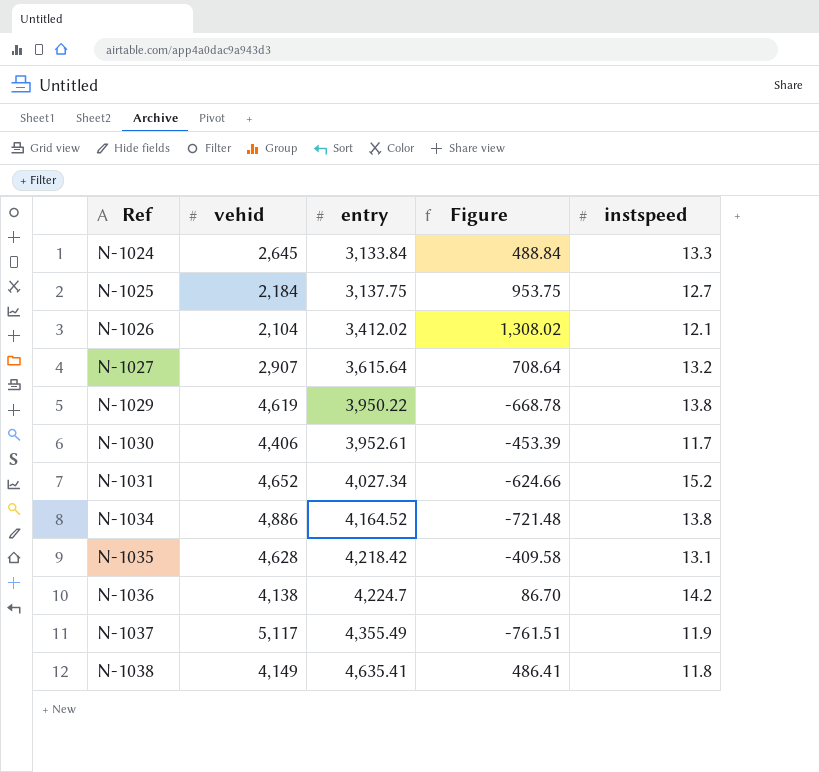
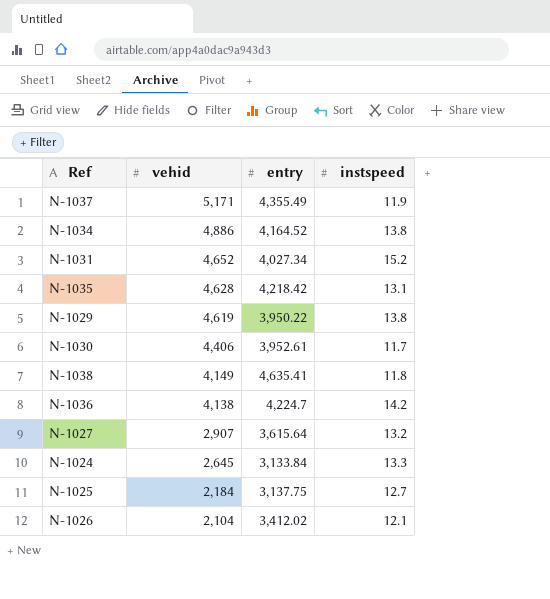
row order: Ref ascending -> vehid descending
column Figure | formula: [entry] - [vehid] -> none
N-1037 | vehid: 5,117 -> 5,171

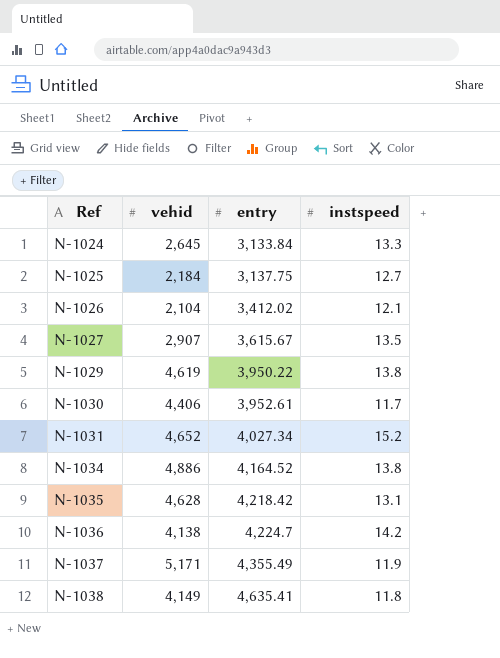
row order: vehid descending -> Ref ascending
N-1027 | entry: 3,615.64 -> 3,615.67
N-1027 | instspeed: 13.2 -> 13.5

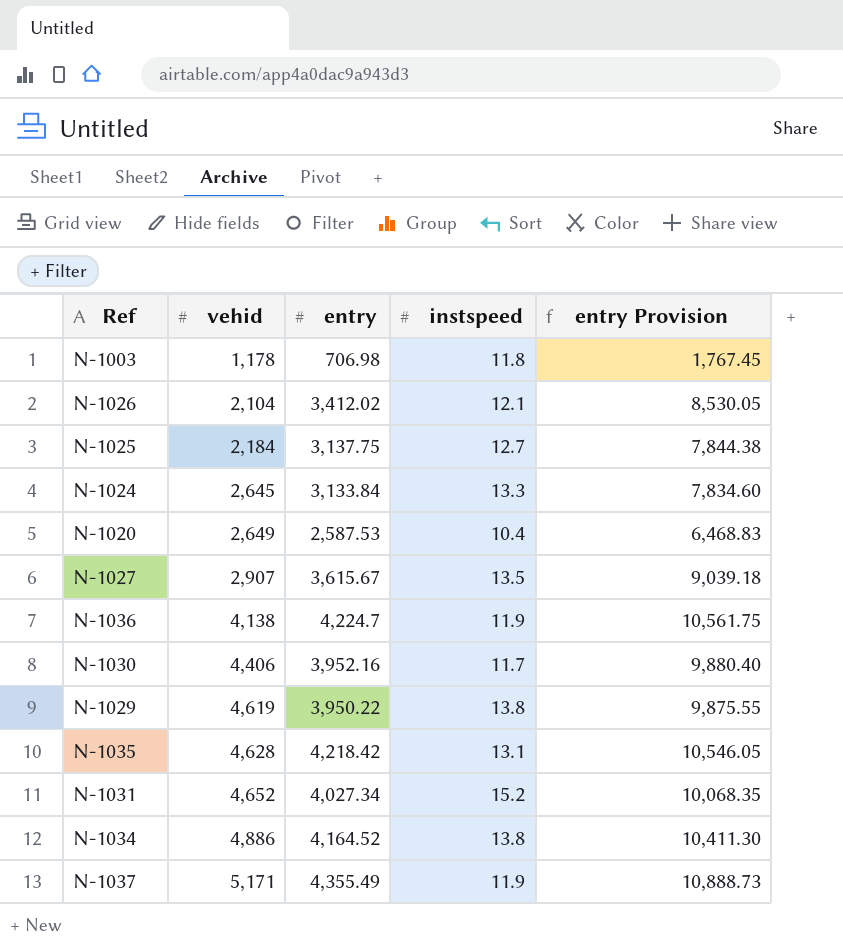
row order: Ref ascending -> vehid ascending
column entry Provision | formula: none -> [entry] * 2.5
row N-1038: 4,149 | 4,635.41 | 11.8 -> none
row N-1003: none -> 1,178 | 706.98 | 11.8 | 1,767.45
row N-1020: none -> 2,649 | 2,587.53 | 10.4 | 6,468.83
N-1036 | instspeed: 14.2 -> 11.9
N-1030 | entry: 3,952.61 -> 3,952.16

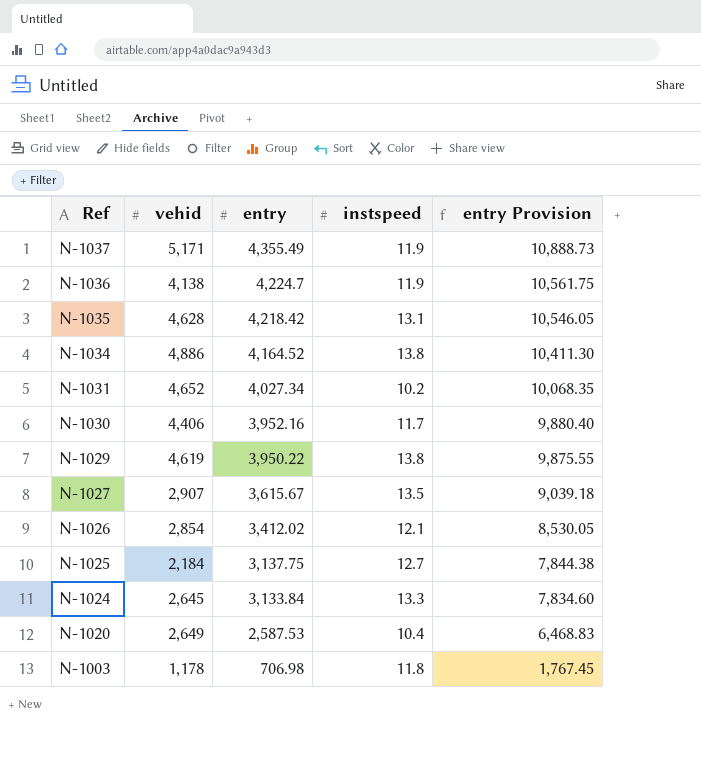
row order: vehid ascending -> Ref descending
N-1031 | instspeed: 15.2 -> 10.2
N-1026 | vehid: 2,104 -> 2,854

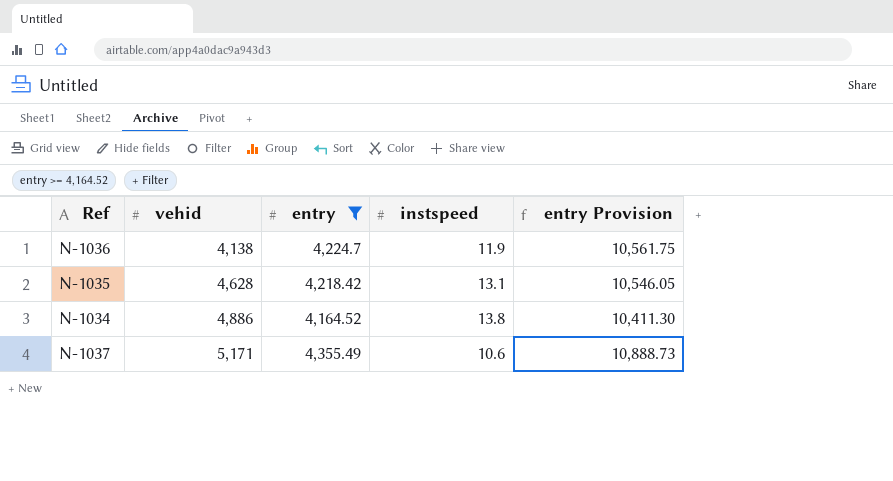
filter: none -> entry >= 4,164.52
row order: Ref descending -> vehid ascending
N-1037 | instspeed: 11.9 -> 10.6

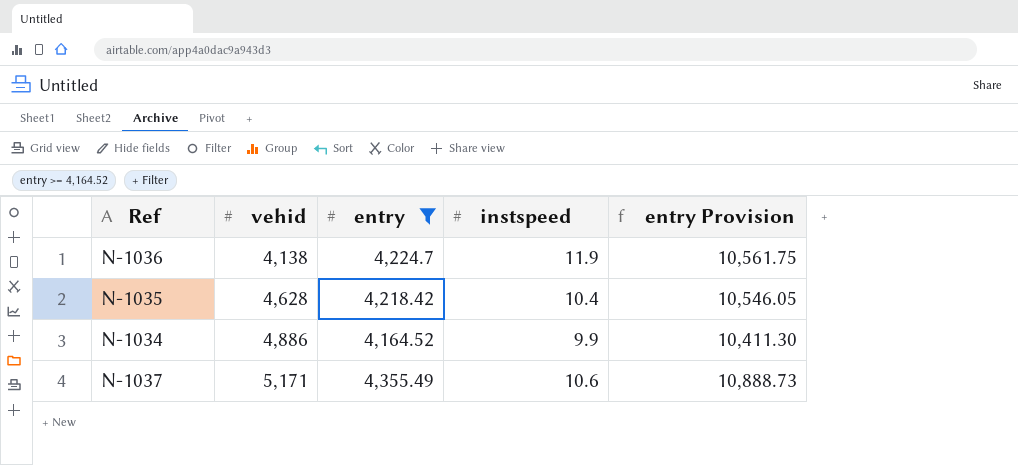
N-1035 | instspeed: 13.1 -> 10.4
N-1034 | instspeed: 13.8 -> 9.9

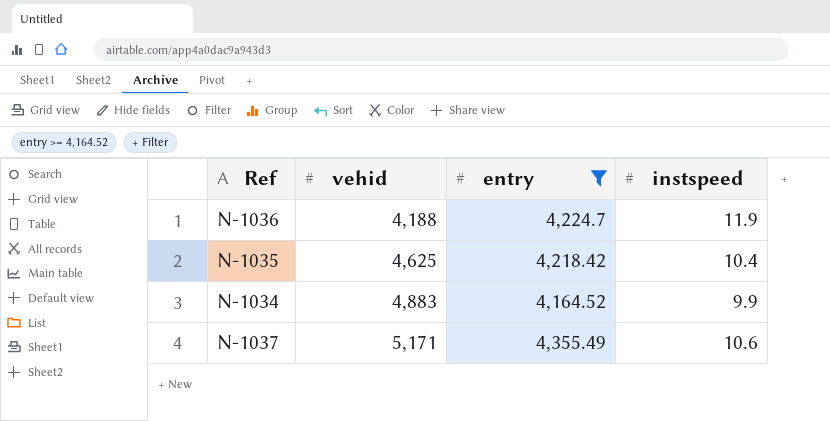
column entry Provision | formula: [entry] * 2.5 -> none
N-1036 | vehid: 4,138 -> 4,188
N-1035 | vehid: 4,628 -> 4,625
N-1034 | vehid: 4,886 -> 4,883

